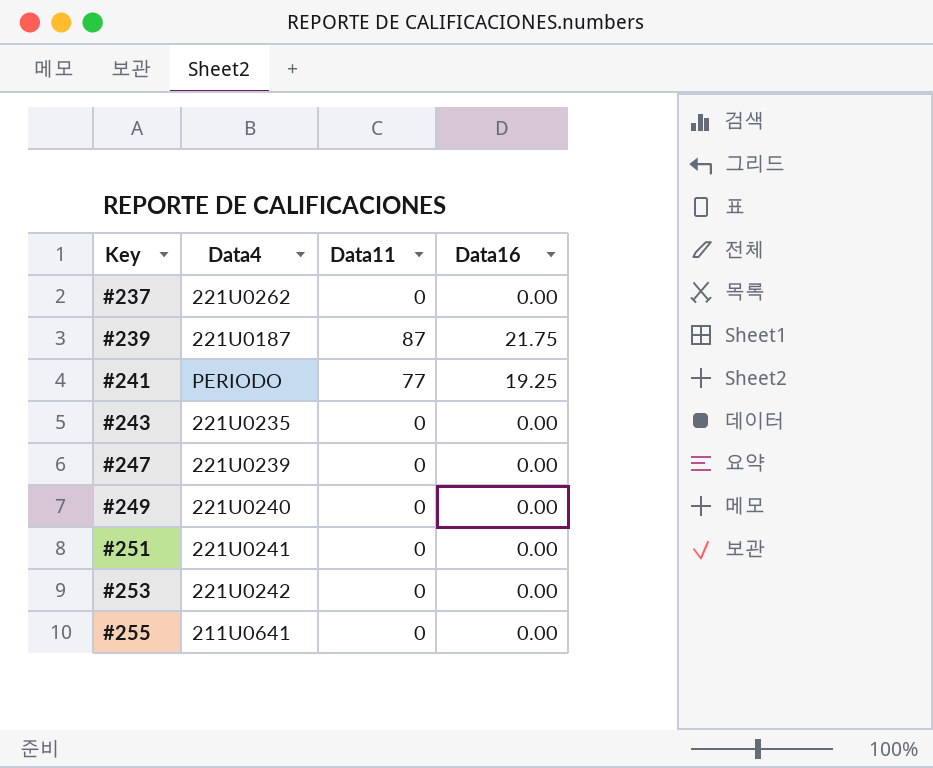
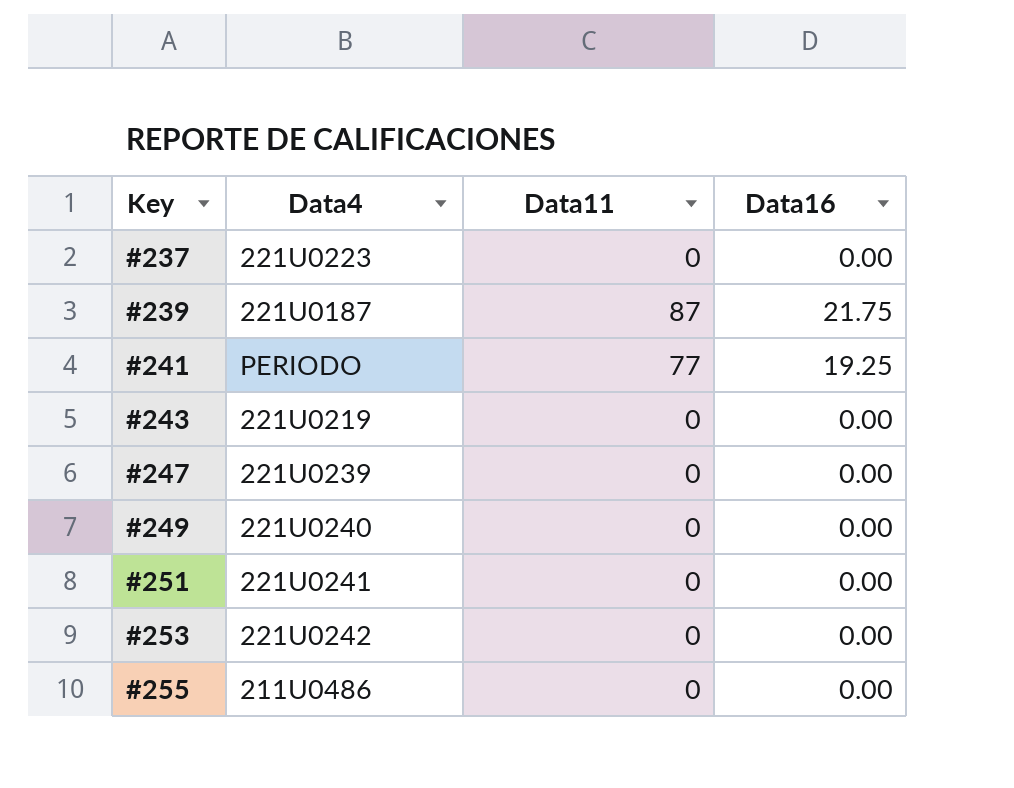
#237 | Data4: 221U0262 -> 221U0223
#243 | Data4: 221U0235 -> 221U0219
#255 | Data4: 211U0641 -> 211U0486

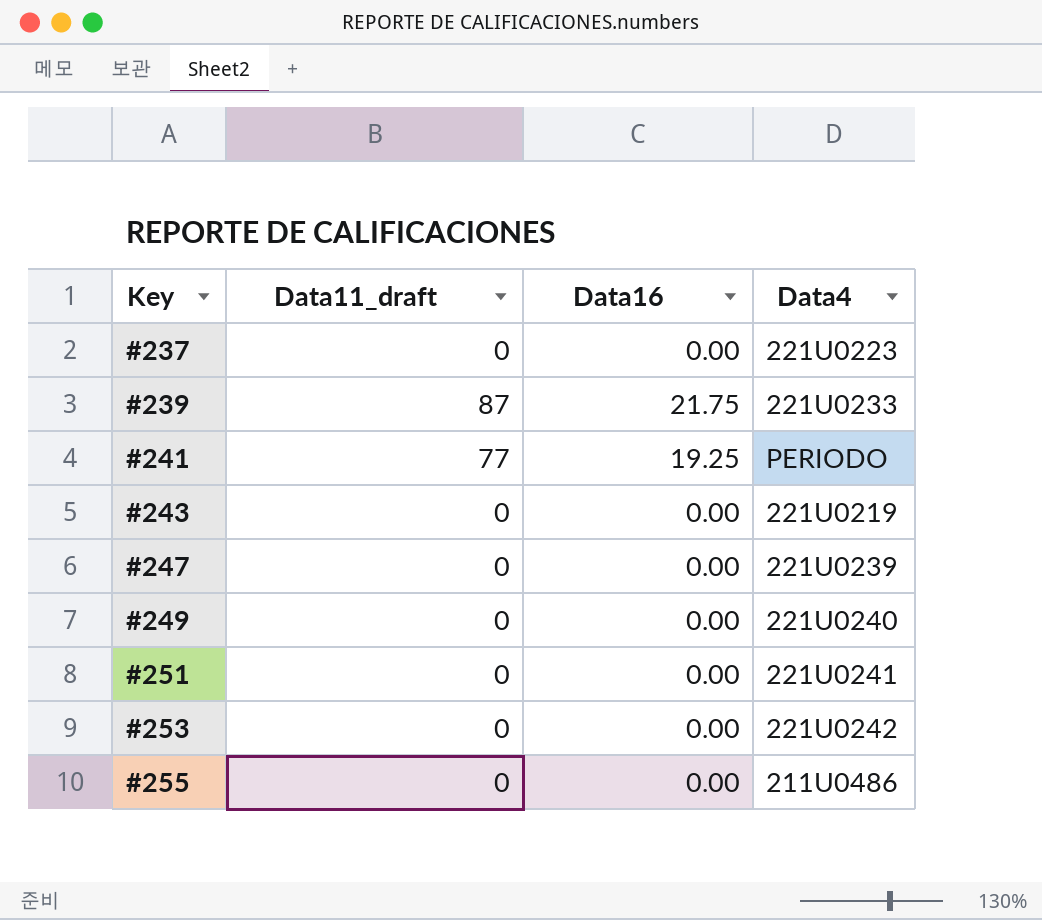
column name: Data11 -> Data11_draft
column Data4 | position: 2 -> 4
#239 | Data4: 221U0187 -> 221U0233

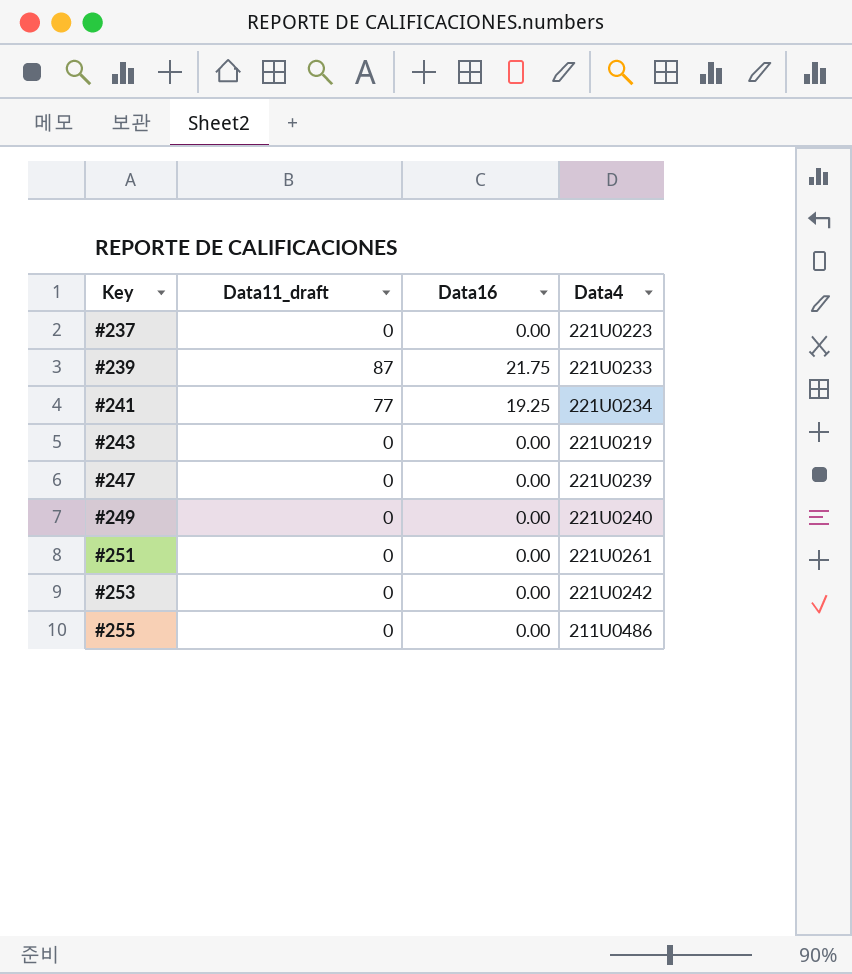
#241 | Data4: PERIODO -> 221U0234
#251 | Data4: 221U0241 -> 221U0261

